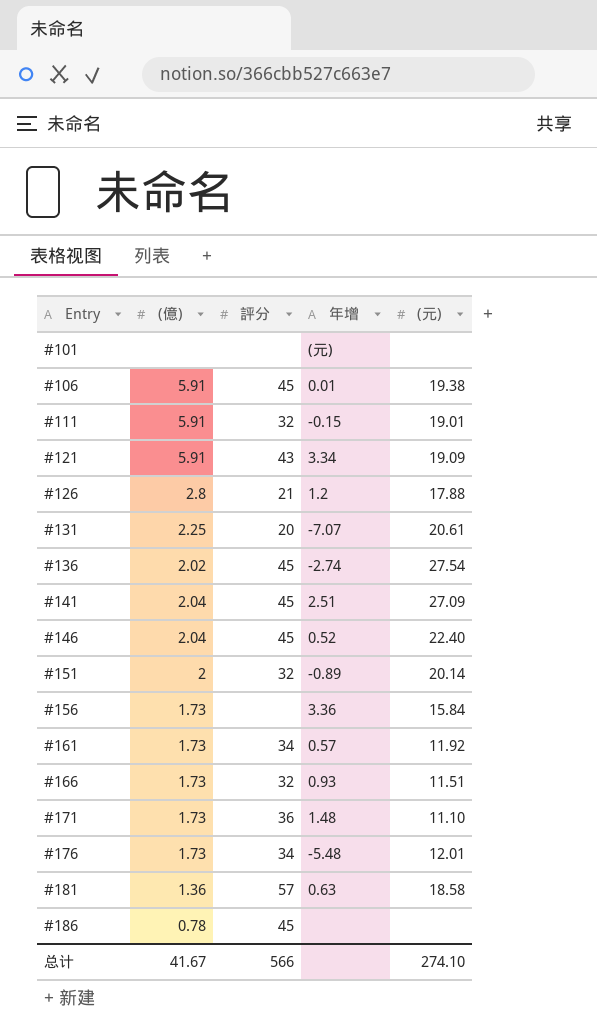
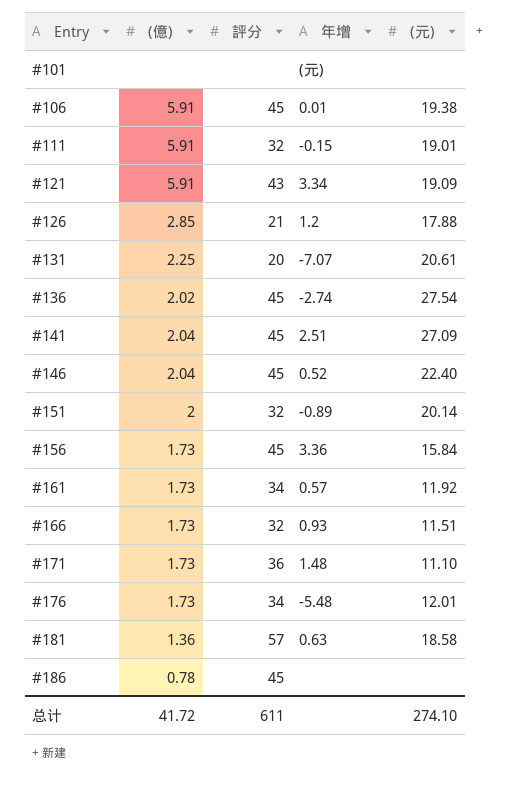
#126 | (億): 2.8 -> 2.85
#156 | 評分: none -> 45
总计 | (億): 41.67 -> 41.72
总计 | 評分: 566 -> 611

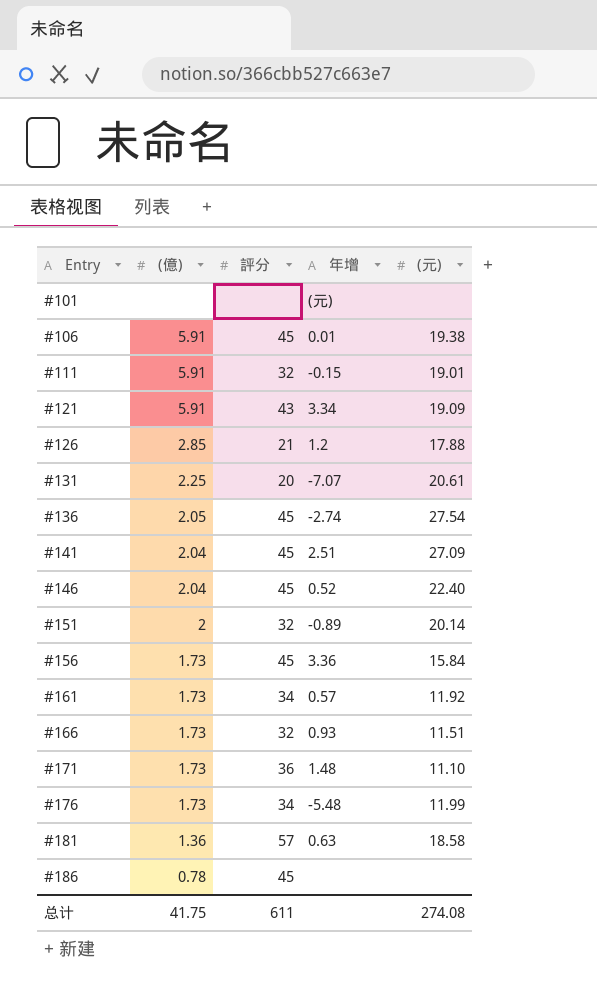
#136 | (億): 2.02 -> 2.05
#176 | (元): 12.01 -> 11.99
总计 | (億): 41.72 -> 41.75
总计 | (元): 274.10 -> 274.08

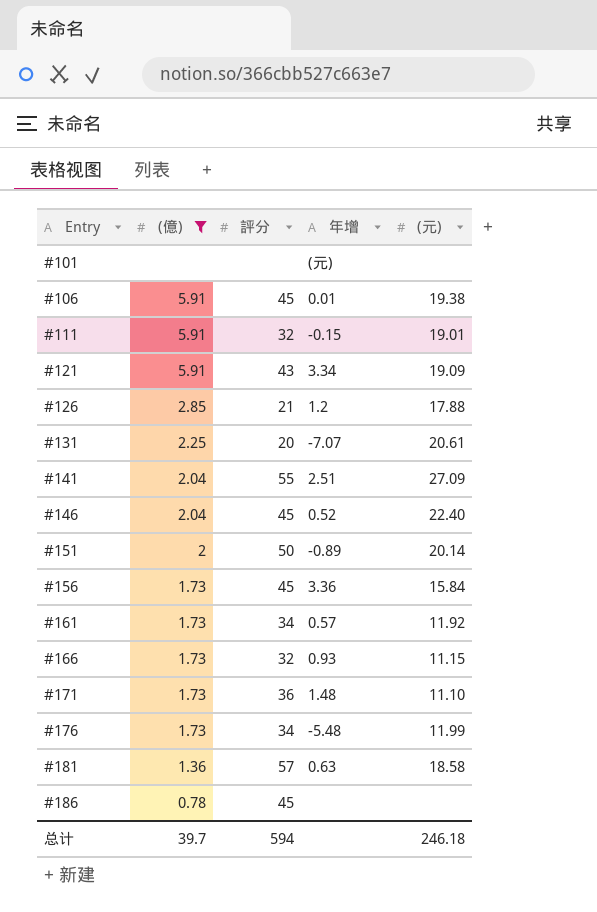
filter: none -> (億) != 2.05
#141 | 評分: 45 -> 55
#151 | 評分: 32 -> 50
#166 | (元): 11.51 -> 11.15
总计 | (億): 41.75 -> 39.7
总计 | 評分: 611 -> 594
总计 | (元): 274.08 -> 246.18

